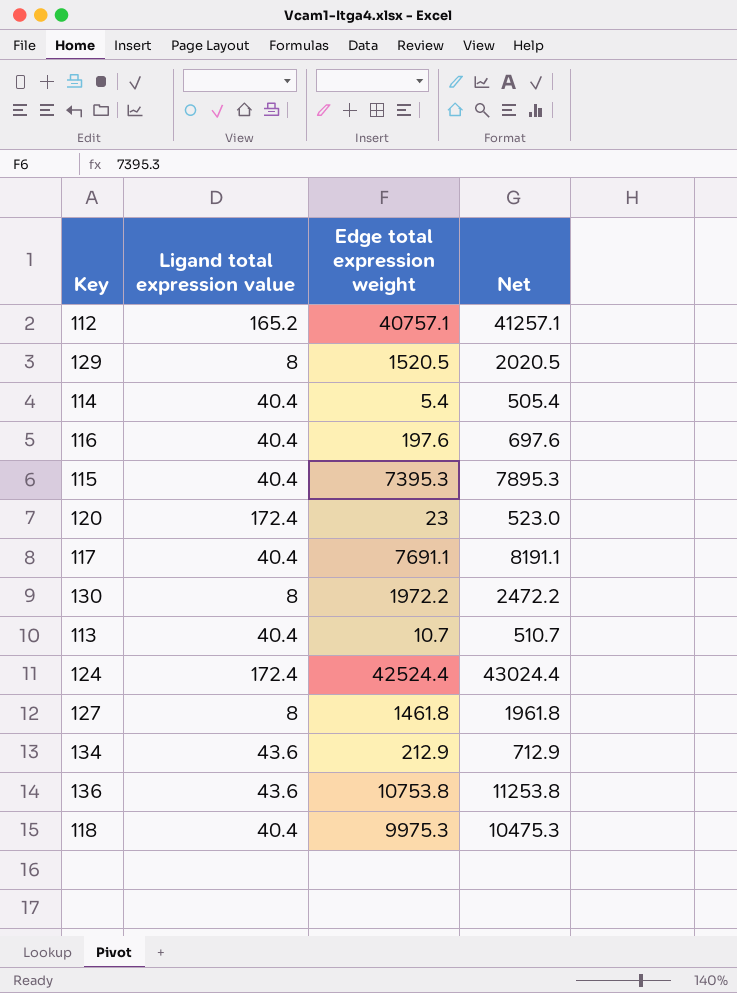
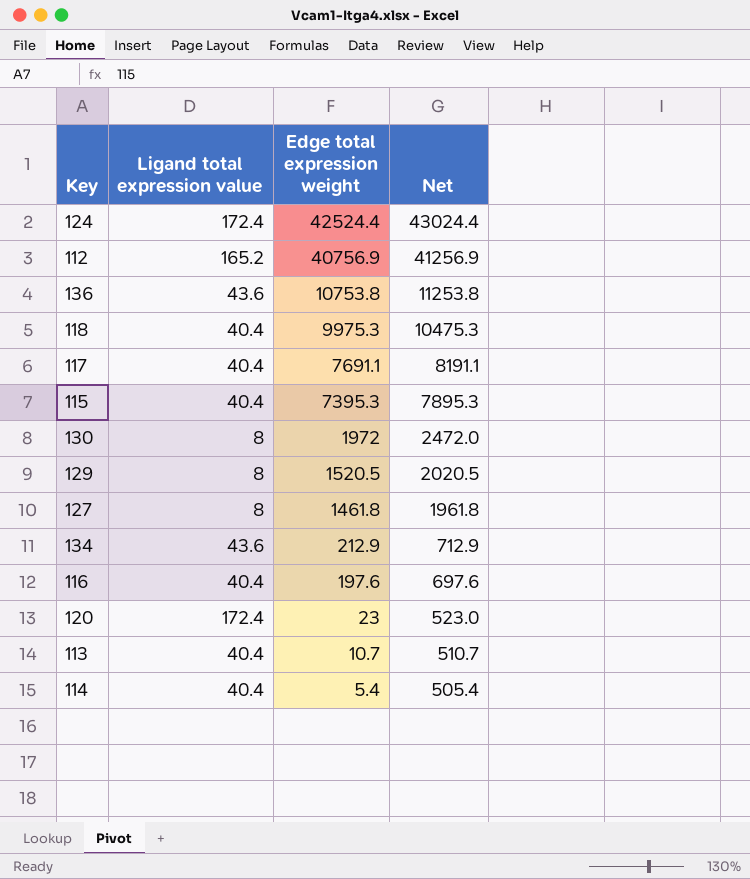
row order: none -> Edge total expression weight descending
112 | Edge total expression weight: 40757.1 -> 40756.9
112 | Net: 41257.1 -> 41256.9
130 | Edge total expression weight: 1972.2 -> 1972
130 | Net: 2472.2 -> 2472.0

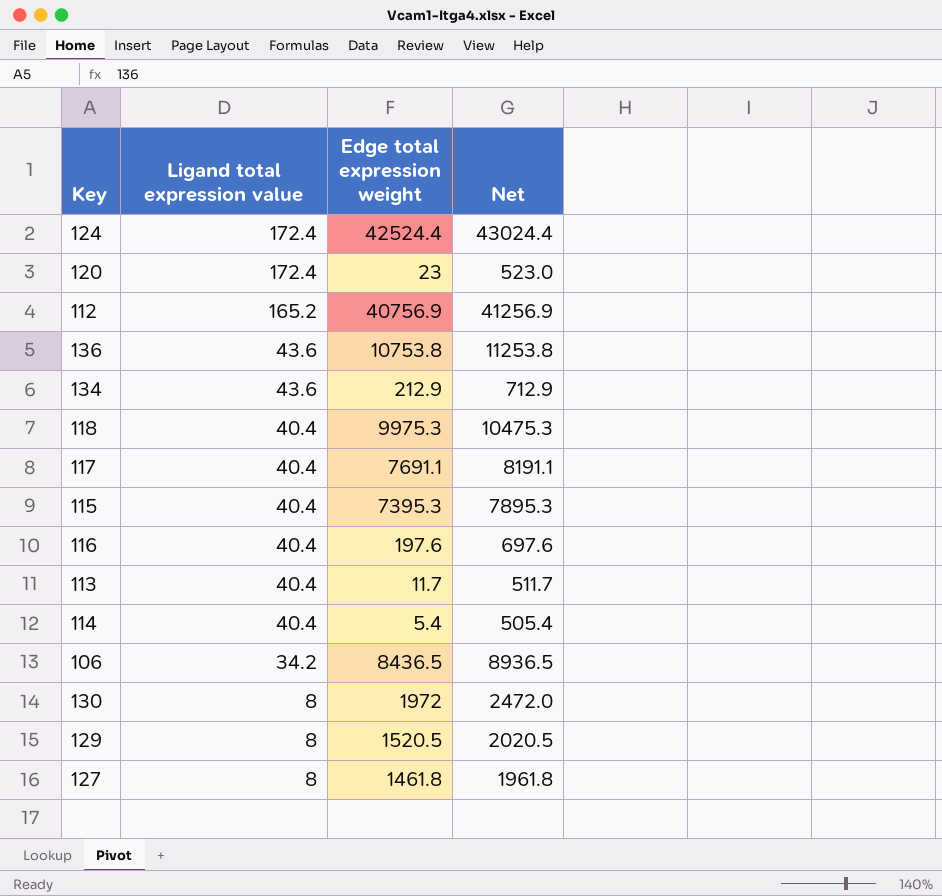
row order: Edge total expression weight descending -> Ligand total expression value descending
113 | Edge total expression weight: 10.7 -> 11.7
113 | Net: 510.7 -> 511.7
row 106: none -> 34.2 | 8436.5 | 8936.5

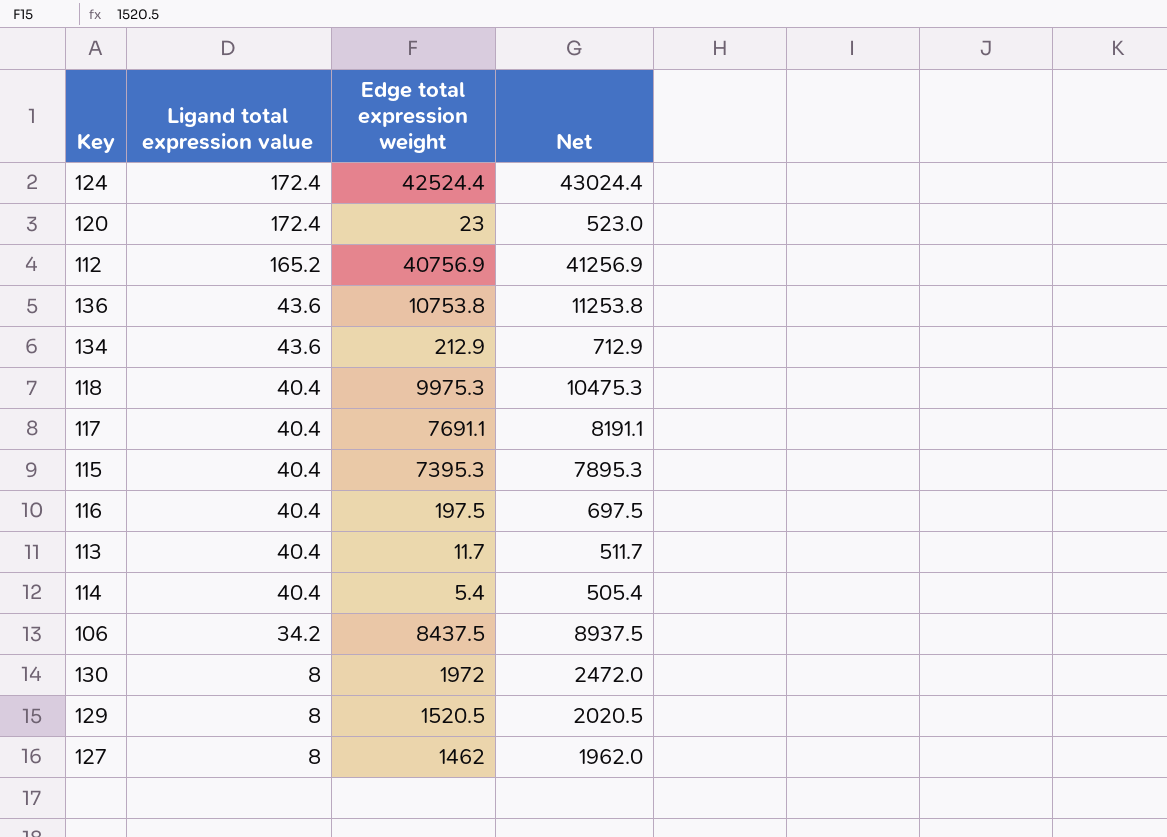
116 | Edge total expression weight: 197.6 -> 197.5
116 | Net: 697.6 -> 697.5
106 | Edge total expression weight: 8436.5 -> 8437.5
106 | Net: 8936.5 -> 8937.5
127 | Edge total expression weight: 1461.8 -> 1462
127 | Net: 1961.8 -> 1962.0

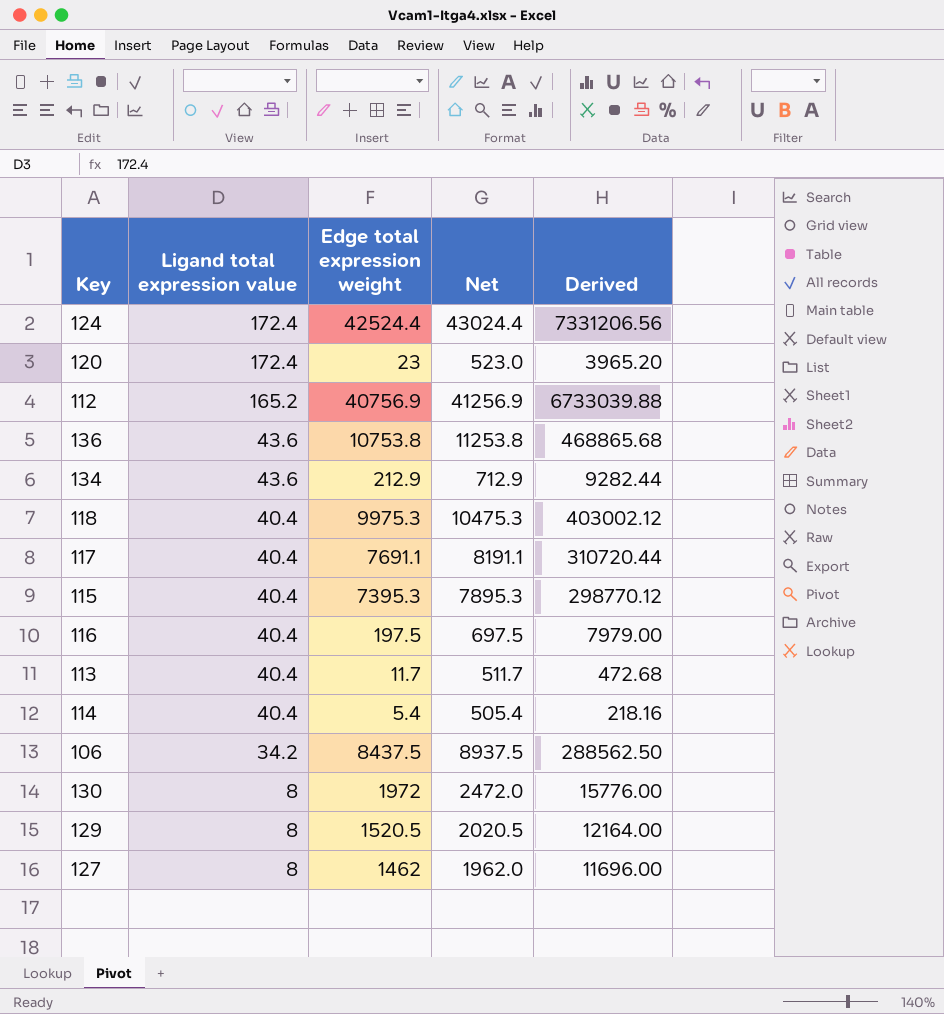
column Derived | formula: none -> [Ligand total expression value] * [Edge total expression weight]

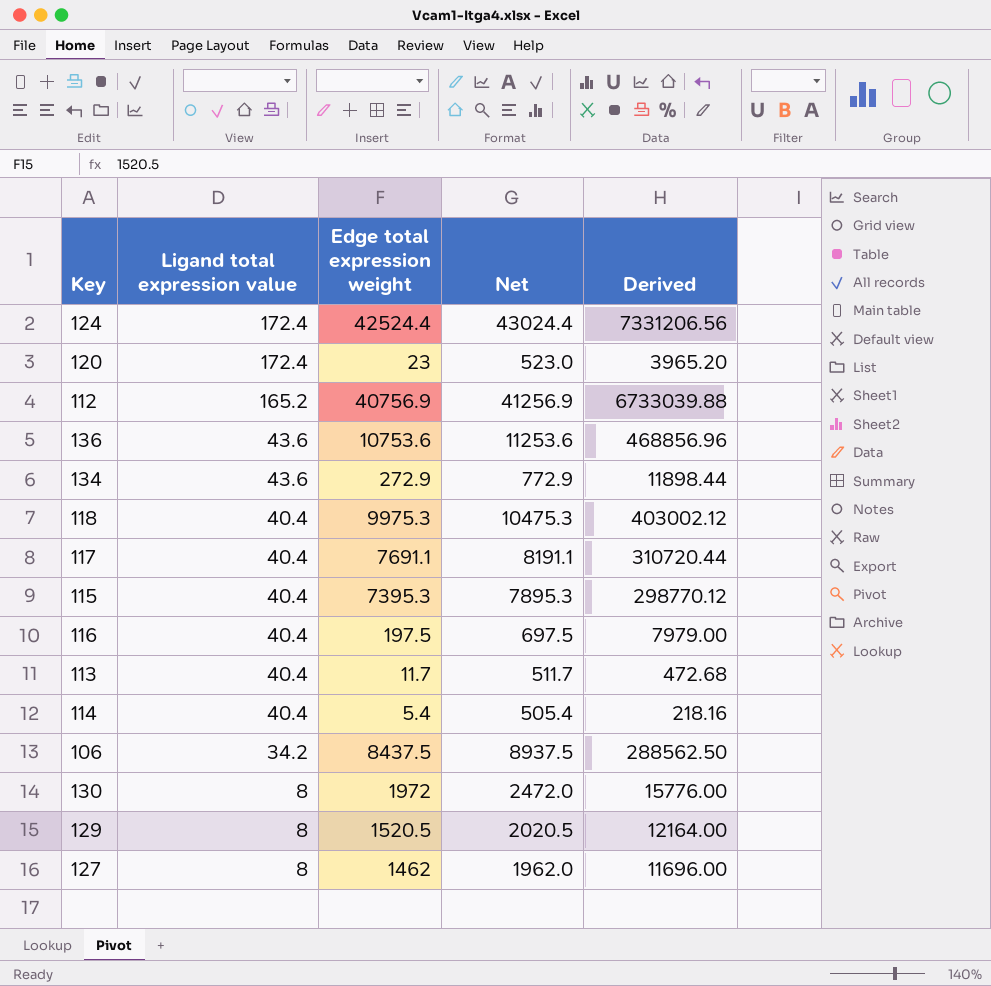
136 | Edge total expression weight: 10753.8 -> 10753.6
136 | Net: 11253.8 -> 11253.6
136 | Derived: 468865.68 -> 468856.96
134 | Edge total expression weight: 212.9 -> 272.9
134 | Net: 712.9 -> 772.9
134 | Derived: 9282.44 -> 11898.44

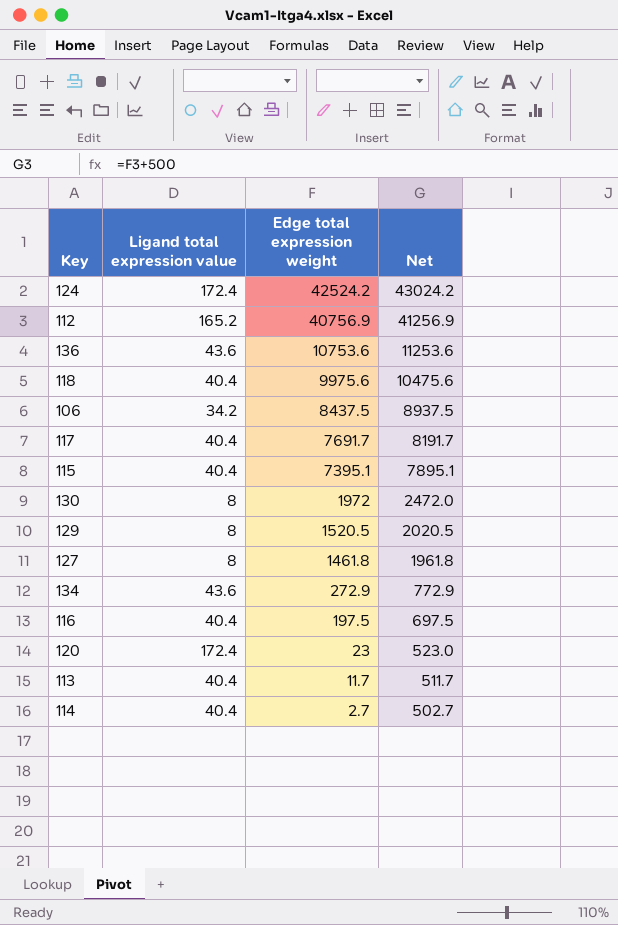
row order: Ligand total expression value descending -> Edge total expression weight descending
column Derived | formula: [Ligand total expression value] * [Edge total expression weight] -> none
124 | Edge total expression weight: 42524.4 -> 42524.2
124 | Net: 43024.4 -> 43024.2
118 | Edge total expression weight: 9975.3 -> 9975.6
118 | Net: 10475.3 -> 10475.6
117 | Edge total expression weight: 7691.1 -> 7691.7
117 | Net: 8191.1 -> 8191.7
115 | Edge total expression weight: 7395.3 -> 7395.1
115 | Net: 7895.3 -> 7895.1
127 | Edge total expression weight: 1462 -> 1461.8
127 | Net: 1962.0 -> 1961.8
114 | Edge total expression weight: 5.4 -> 2.7
114 | Net: 505.4 -> 502.7

